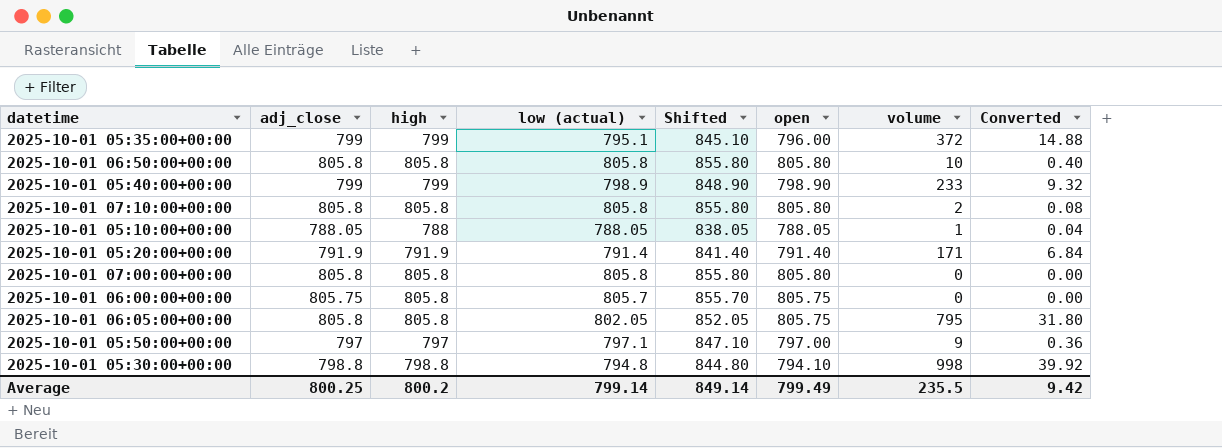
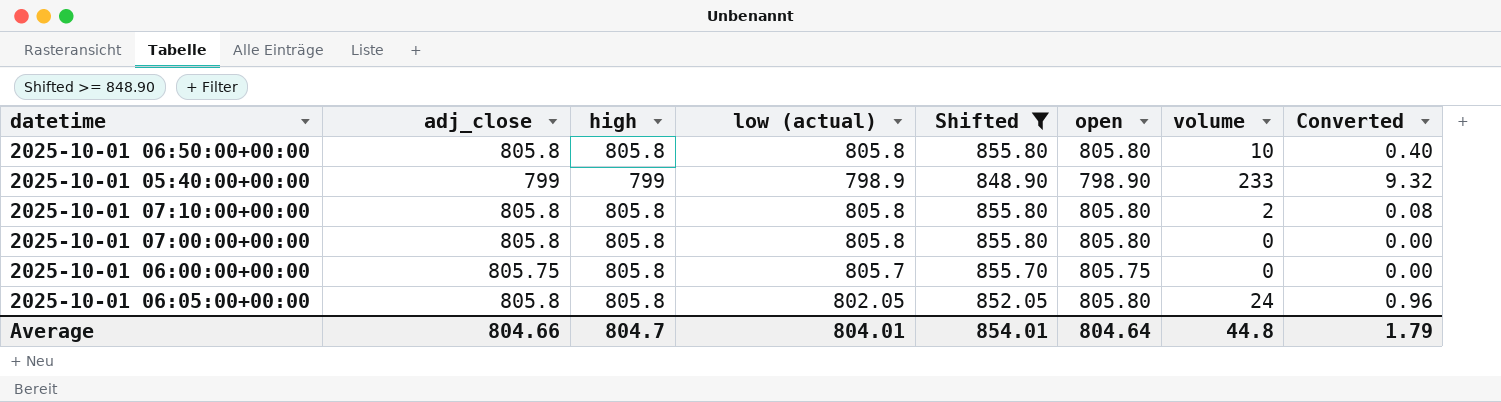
filter: none -> Shifted >= 848.90
2025-10-01 06:05:00+00:00 | open: 805.75 -> 805.80
2025-10-01 06:05:00+00:00 | volume: 795 -> 24
2025-10-01 06:05:00+00:00 | Converted: 31.80 -> 0.96
Average | adj_close: 800.25 -> 804.66
Average | high: 800.2 -> 804.7
Average | low (actual): 799.14 -> 804.01
Average | Shifted: 849.14 -> 854.01
Average | open: 799.49 -> 804.64
Average | volume: 235.5 -> 44.8
Average | Converted: 9.42 -> 1.79

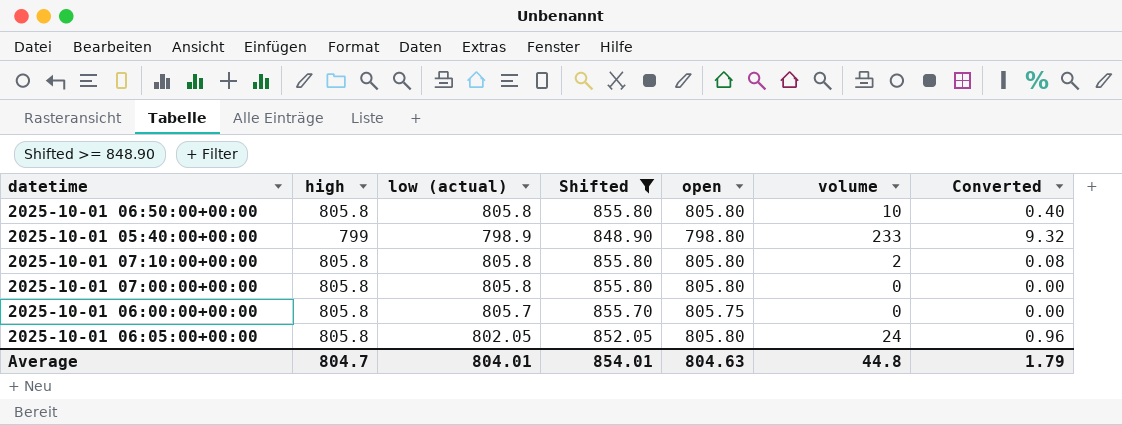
column adj_close | position: 2 -> none
2025-10-01 05:40:00+00:00 | open: 798.90 -> 798.80
Average | open: 804.64 -> 804.63

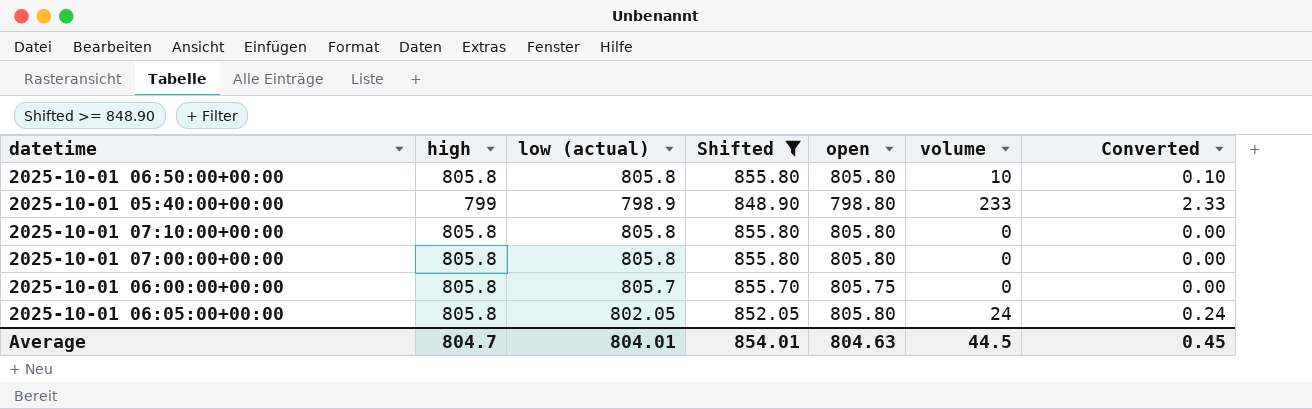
column Converted | formula: [volume] * 0.04 -> [volume] * 0.01
2025-10-01 07:10:00+00:00 | volume: 2 -> 0
Average | volume: 44.8 -> 44.5
Average | Converted: 1.79 -> 0.45

